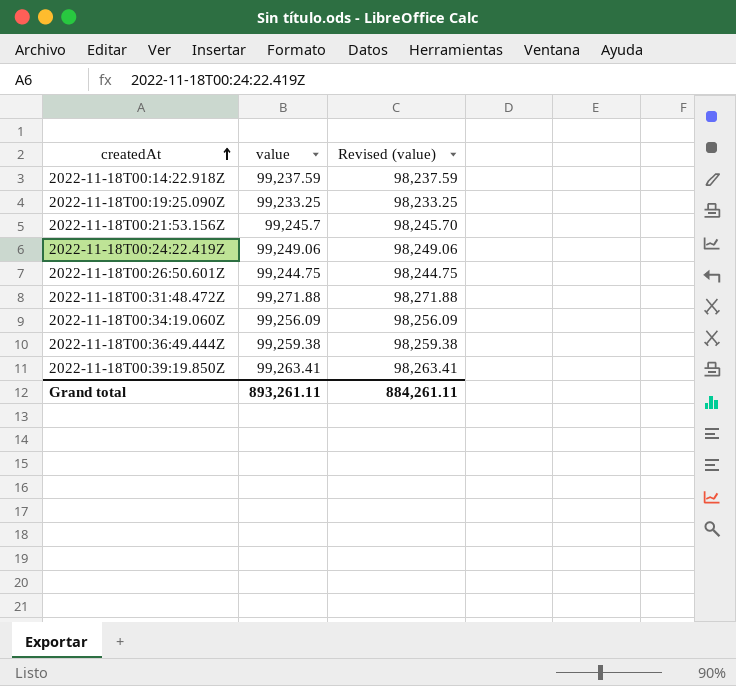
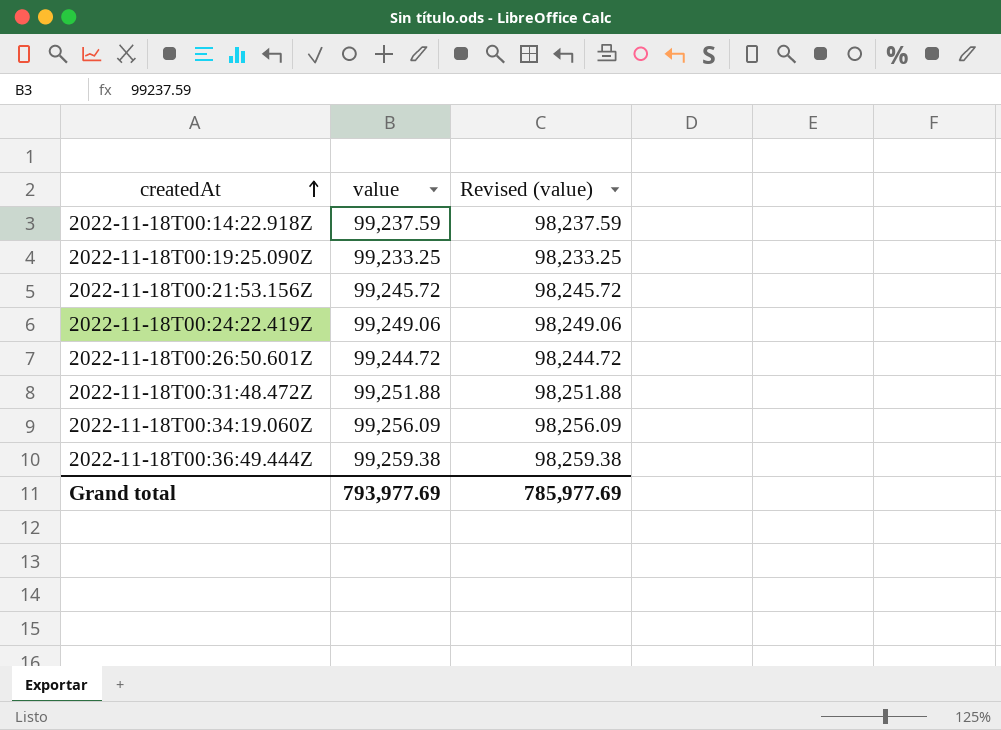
row 2022-11-18T00:39:19.850Z: 99,263.41 | 98,263.41 -> none
2022-11-18T00:21:53.156Z | value: 99,245.7 -> 99,245.72
2022-11-18T00:21:53.156Z | Revised (value): 98,245.70 -> 98,245.72
2022-11-18T00:26:50.601Z | value: 99,244.75 -> 99,244.72
2022-11-18T00:26:50.601Z | Revised (value): 98,244.75 -> 98,244.72
2022-11-18T00:31:48.472Z | value: 99,271.88 -> 99,251.88
2022-11-18T00:31:48.472Z | Revised (value): 98,271.88 -> 98,251.88
Grand total | value: 893,261.11 -> 793,977.69
Grand total | Revised (value): 884,261.11 -> 785,977.69

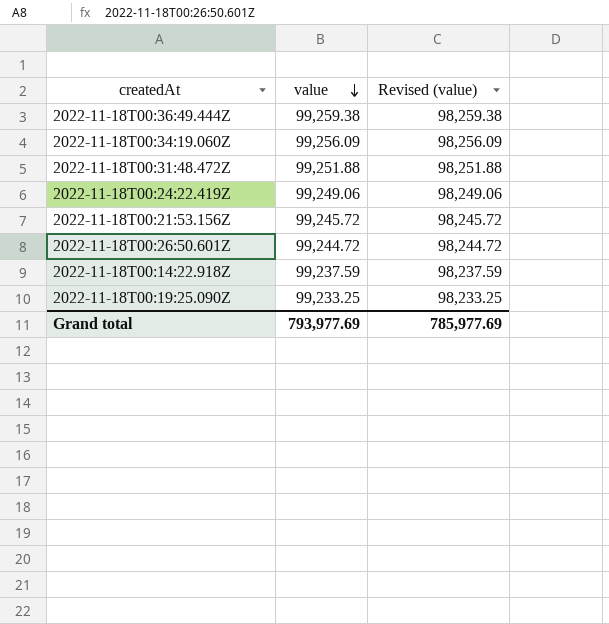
row order: createdAt ascending -> value descending

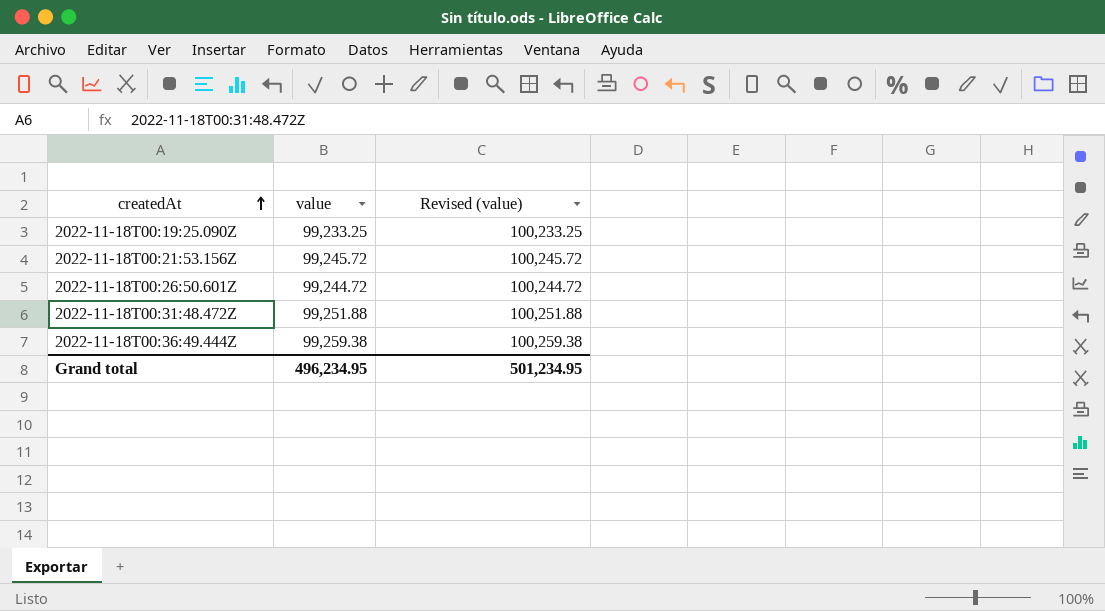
row order: value descending -> createdAt ascending
column Revised (value) | formula: [value] - 1000 -> [value] + 1000
row 2022-11-18T00:34:19.060Z: 99,256.09 | 98,256.09 -> none
row 2022-11-18T00:24:22.419Z: 99,249.06 | 98,249.06 -> none
row 2022-11-18T00:14:22.918Z: 99,237.59 | 98,237.59 -> none
Grand total | value: 793,977.69 -> 496,234.95
Grand total | Revised (value): 785,977.69 -> 501,234.95

